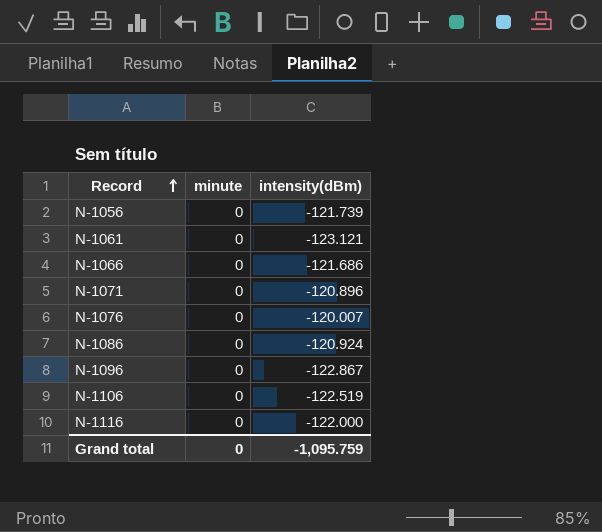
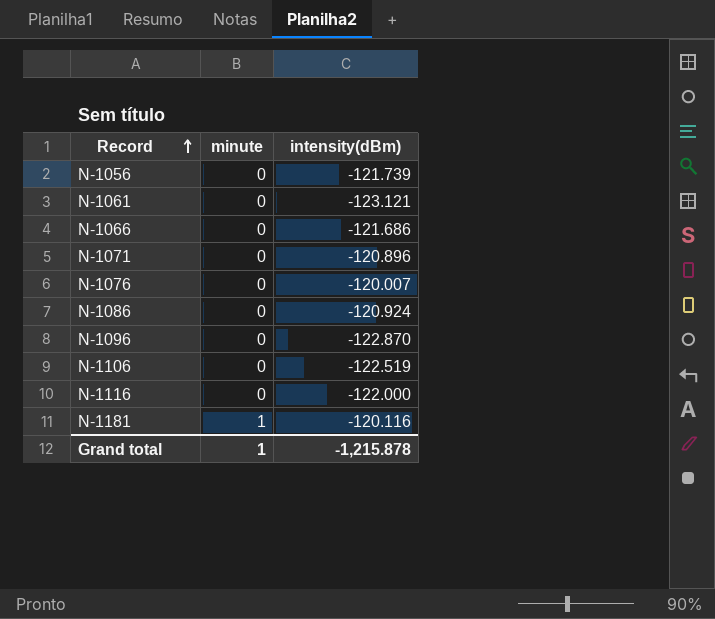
N-1096 | intensity(dBm): -122.867 -> -122.870
row N-1181: none -> 1 | -120.116
Grand total | minute: 0 -> 1
Grand total | intensity(dBm): -1,095.759 -> -1,215.878

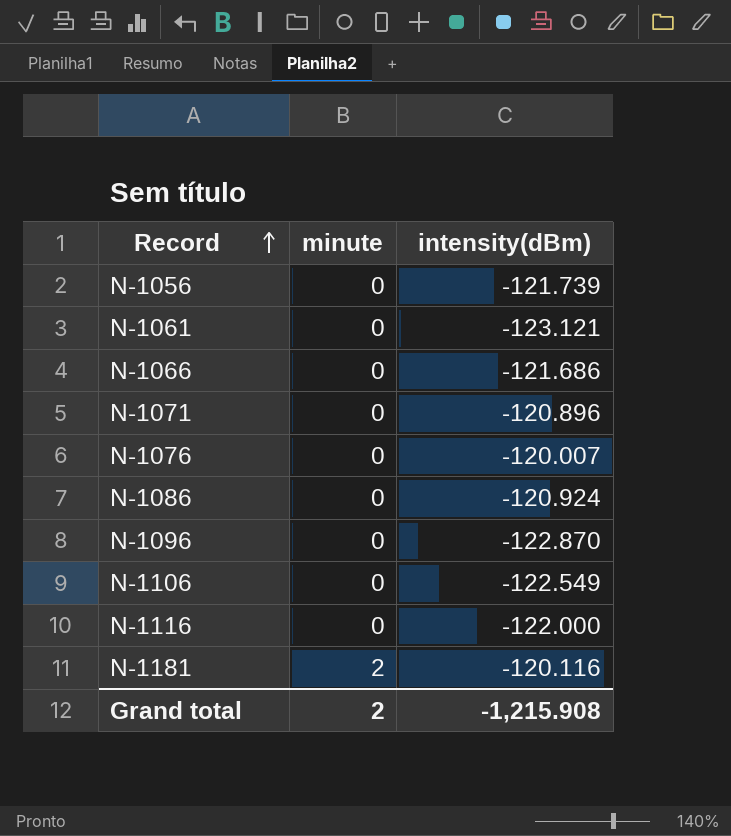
N-1106 | intensity(dBm): -122.519 -> -122.549
N-1181 | minute: 1 -> 2
Grand total | minute: 1 -> 2
Grand total | intensity(dBm): -1,215.878 -> -1,215.908

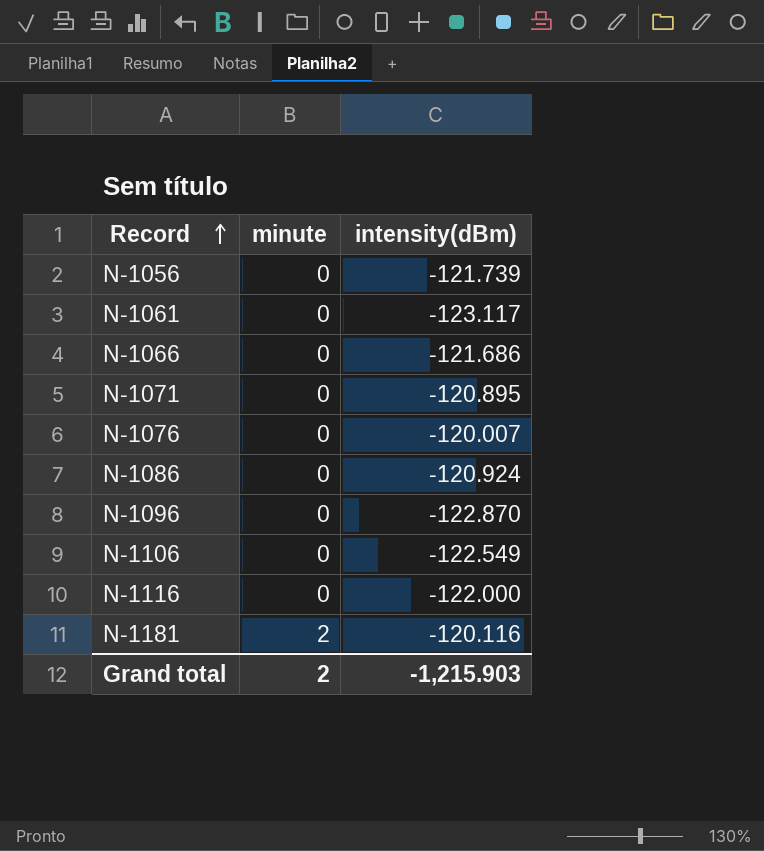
N-1061 | intensity(dBm): -123.121 -> -123.117
N-1071 | intensity(dBm): -120.896 -> -120.895
Grand total | intensity(dBm): -1,215.908 -> -1,215.903

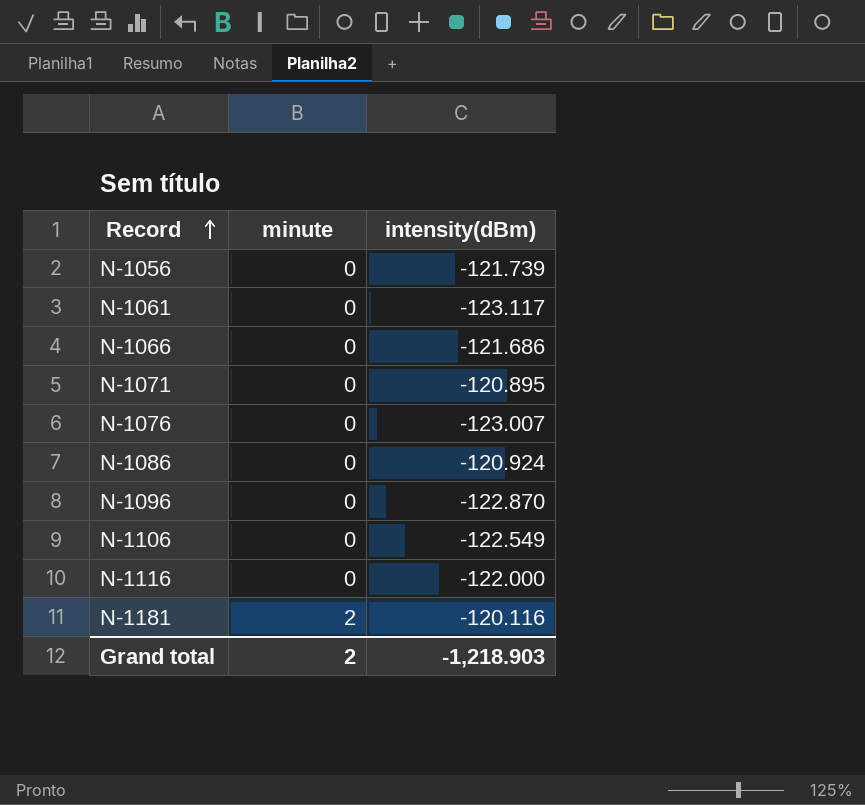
N-1076 | intensity(dBm): -120.007 -> -123.007
Grand total | intensity(dBm): -1,215.903 -> -1,218.903

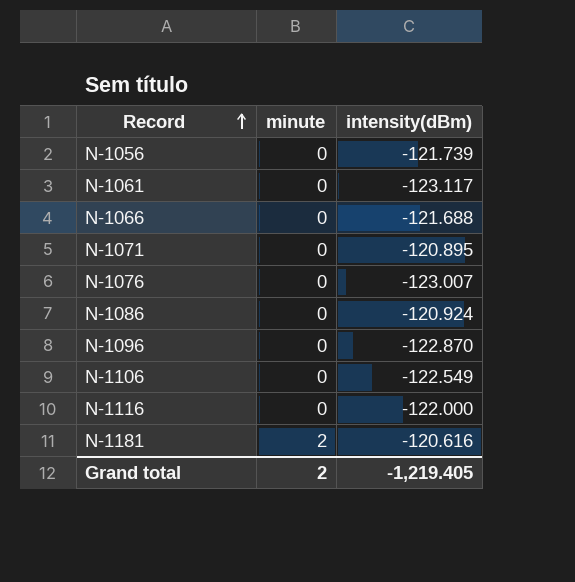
N-1066 | intensity(dBm): -121.686 -> -121.688
N-1181 | intensity(dBm): -120.116 -> -120.616
Grand total | intensity(dBm): -1,218.903 -> -1,219.405

